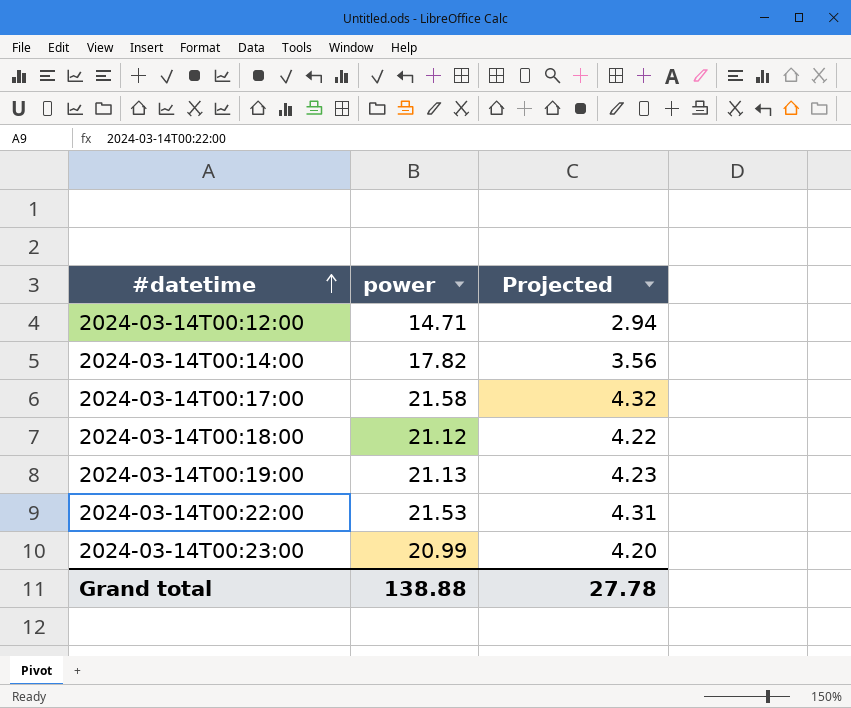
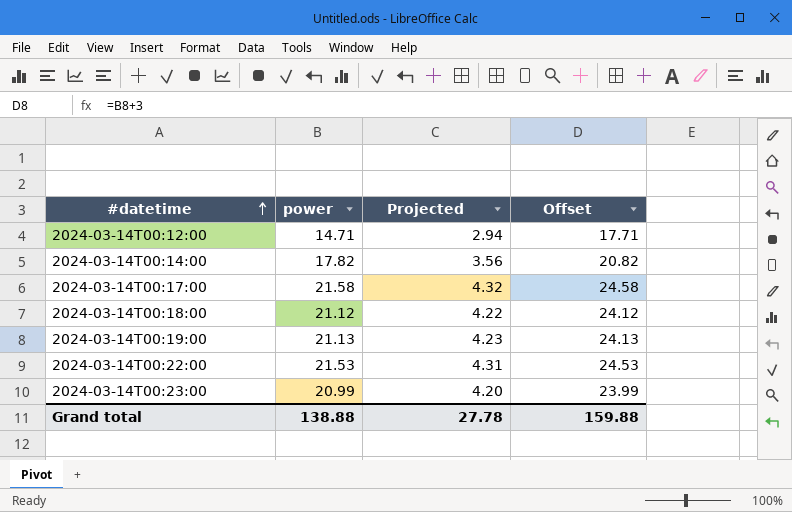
column Offset | formula: none -> [power] + 3

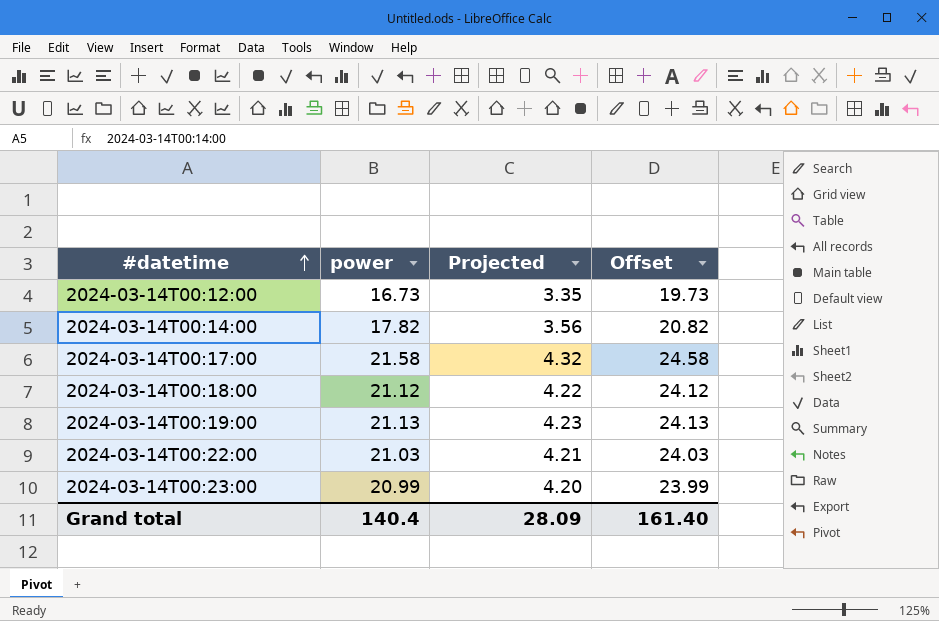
2024-03-14T00:12:00 | power: 14.71 -> 16.73
2024-03-14T00:12:00 | Projected: 2.94 -> 3.35
2024-03-14T00:12:00 | Offset: 17.71 -> 19.73
2024-03-14T00:22:00 | power: 21.53 -> 21.03
2024-03-14T00:22:00 | Projected: 4.31 -> 4.21
2024-03-14T00:22:00 | Offset: 24.53 -> 24.03
Grand total | power: 138.88 -> 140.4
Grand total | Projected: 27.78 -> 28.09
Grand total | Offset: 159.88 -> 161.40

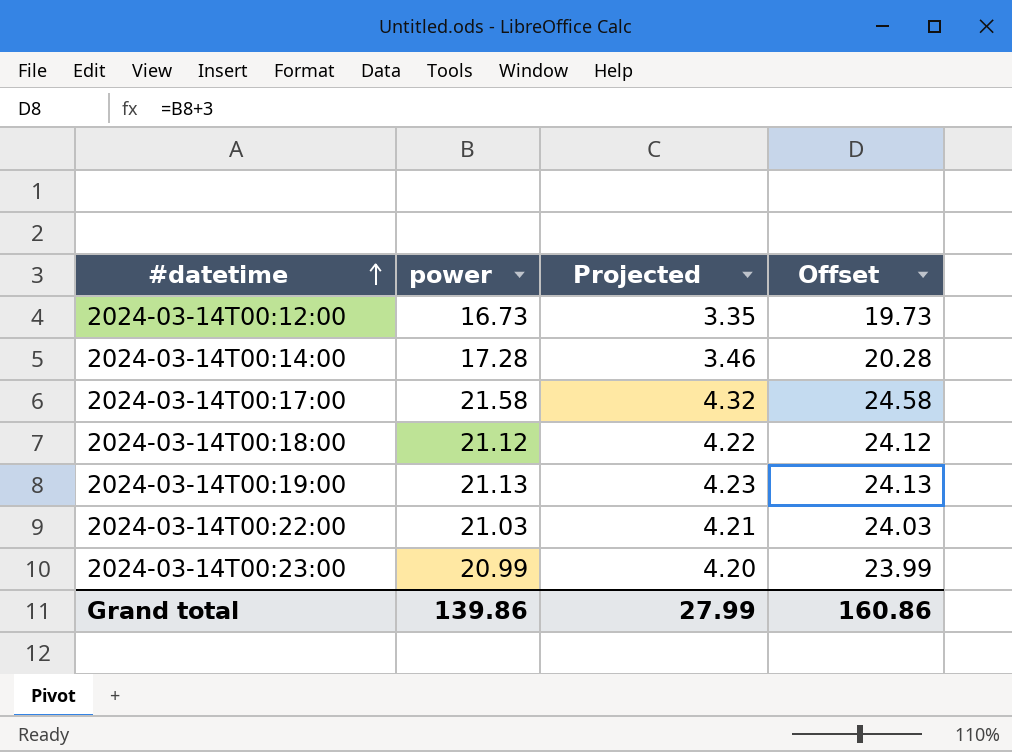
2024-03-14T00:14:00 | power: 17.82 -> 17.28
2024-03-14T00:14:00 | Projected: 3.56 -> 3.46
2024-03-14T00:14:00 | Offset: 20.82 -> 20.28
Grand total | power: 140.4 -> 139.86
Grand total | Projected: 28.09 -> 27.99
Grand total | Offset: 161.40 -> 160.86

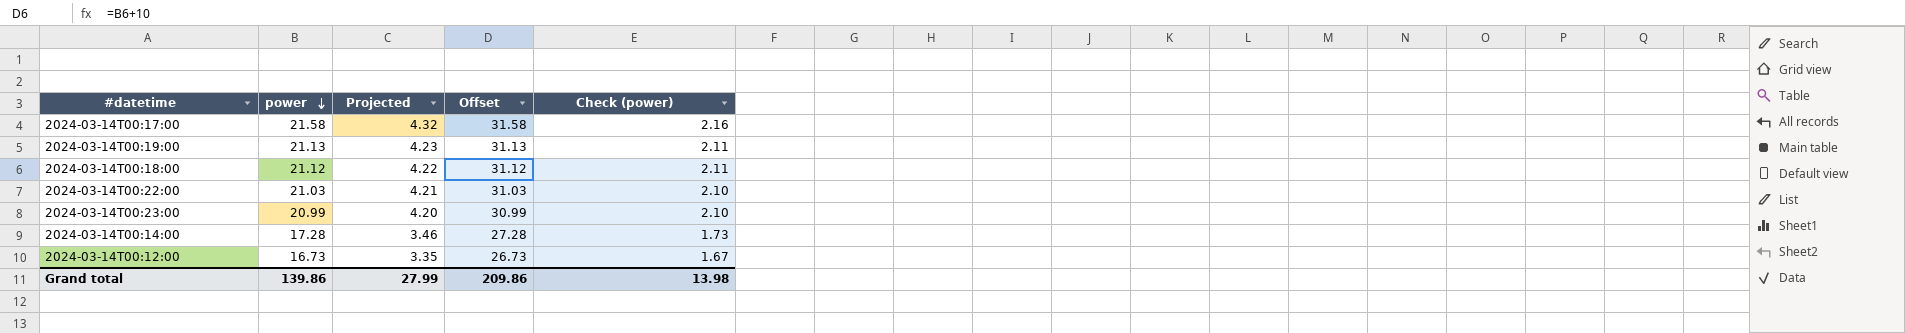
row order: #datetime ascending -> power descending
column Offset | formula: [power] + 3 -> [power] + 10
column Check (power) | formula: none -> [power] * 0.1
Grand total | Offset: 160.86 -> 209.86

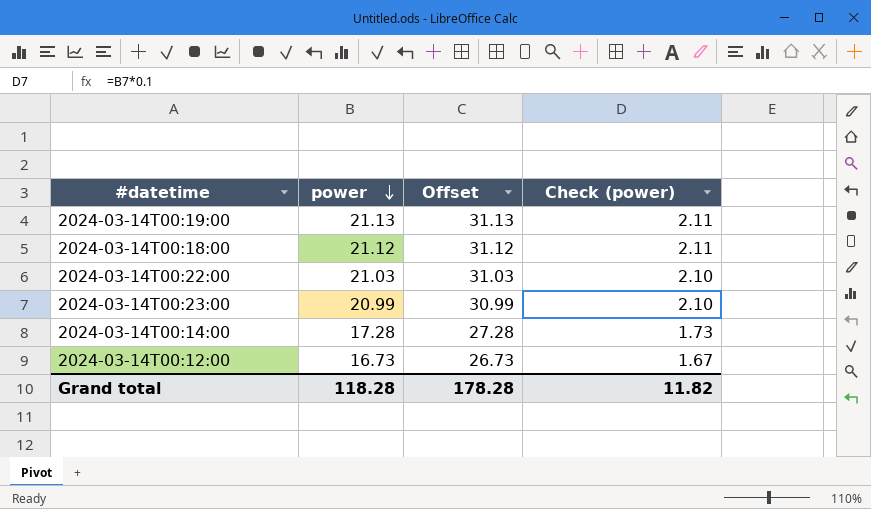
column Projected | formula: [power] * 0.2 -> none
row 2024-03-14T00:17:00: 21.58 | 4.32 | 31.58 | 2.16 -> none
Grand total | power: 139.86 -> 118.28
Grand total | Offset: 209.86 -> 178.28
Grand total | Check (power): 13.98 -> 11.82

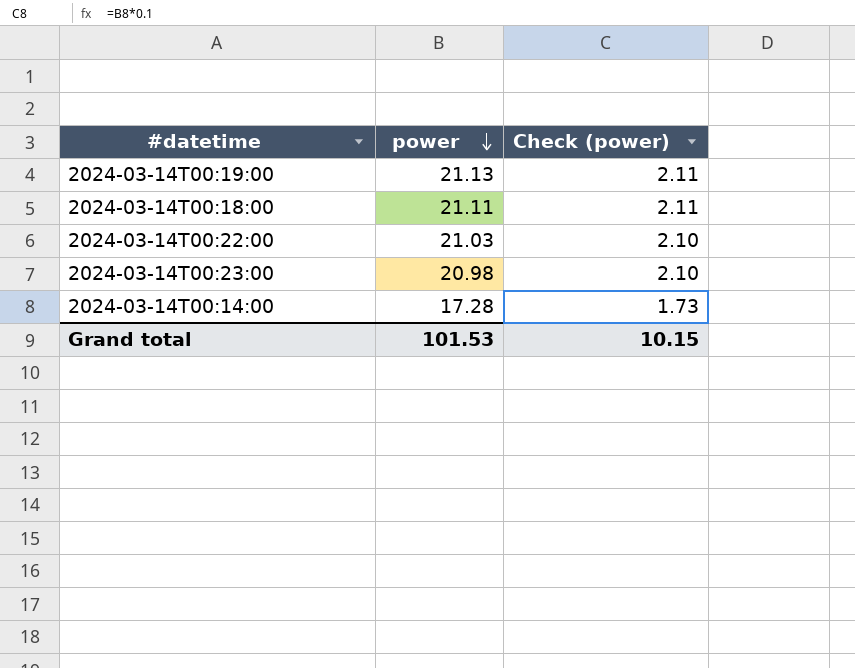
column Offset | formula: [power] + 10 -> none
row 2024-03-14T00:12:00: 16.73 | 26.73 | 1.67 -> none
2024-03-14T00:18:00 | power: 21.12 -> 21.11
2024-03-14T00:23:00 | power: 20.99 -> 20.98
Grand total | power: 118.28 -> 101.53
Grand total | Check (power): 11.82 -> 10.15

